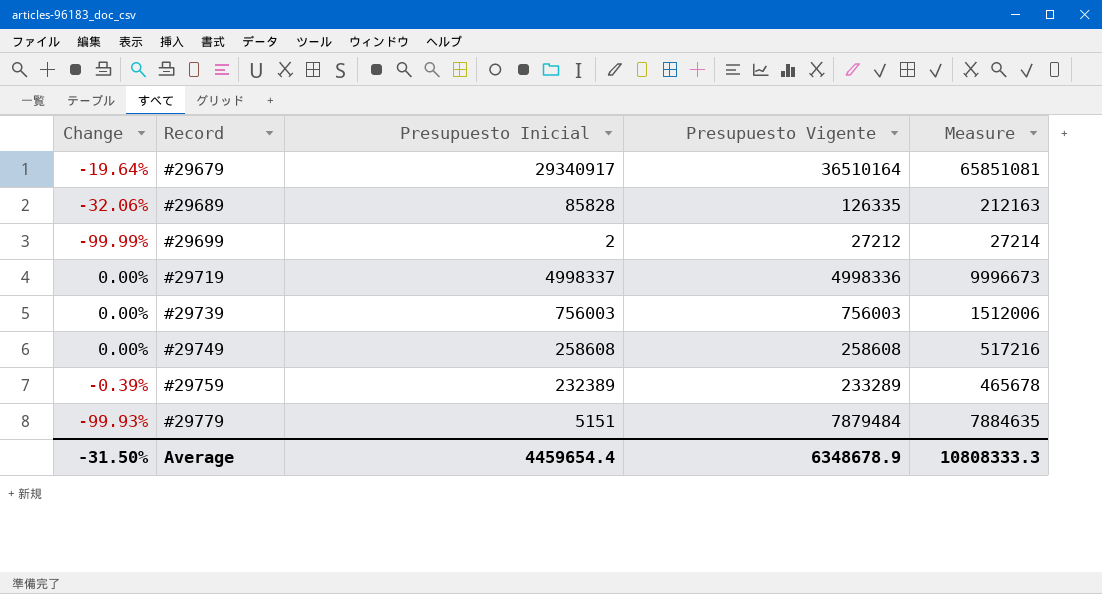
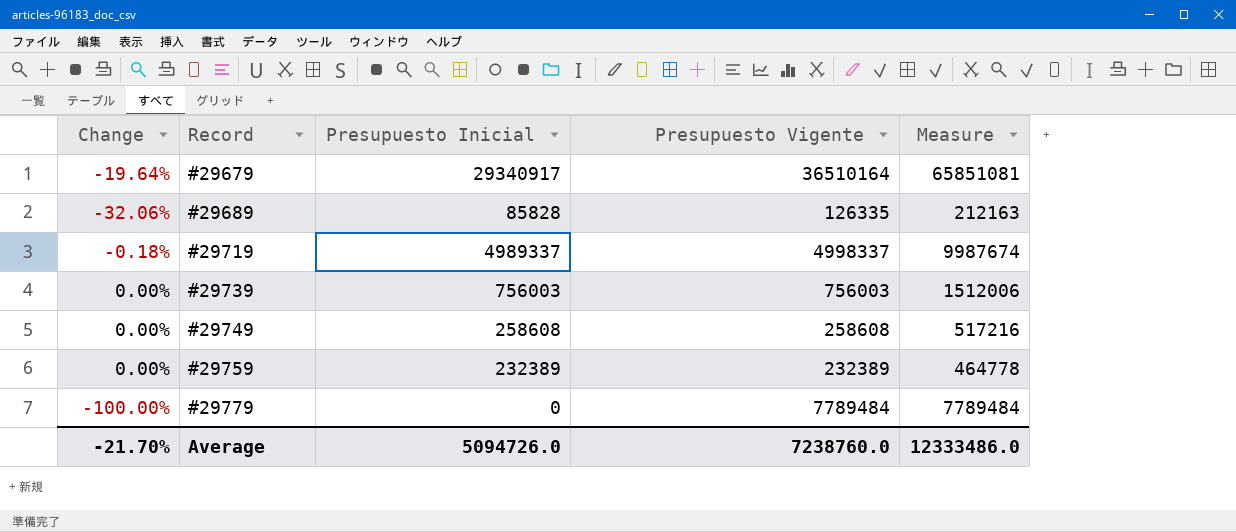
row #29699: -99.99% | 2 | 27212 | 27214 -> none
#29719 | Change: 0.00% -> -0.18%
#29719 | Presupuesto Inicial: 4998337 -> 4989337
#29719 | Presupuesto Vigente: 4998336 -> 4998337
#29719 | Measure: 9996673 -> 9987674
#29759 | Change: -0.39% -> 0.00%
#29759 | Presupuesto Vigente: 233289 -> 232389
#29759 | Measure: 465678 -> 464778
#29779 | Change: -99.93% -> -100.00%
#29779 | Presupuesto Inicial: 5151 -> 0
#29779 | Presupuesto Vigente: 7879484 -> 7789484
#29779 | Measure: 7884635 -> 7789484
Average | Change: -31.50% -> -21.70%
Average | Presupuesto Inicial: 4459654.4 -> 5094726.0
Average | Presupuesto Vigente: 6348678.9 -> 7238760.0
Average | Measure: 10808333.3 -> 12333486.0

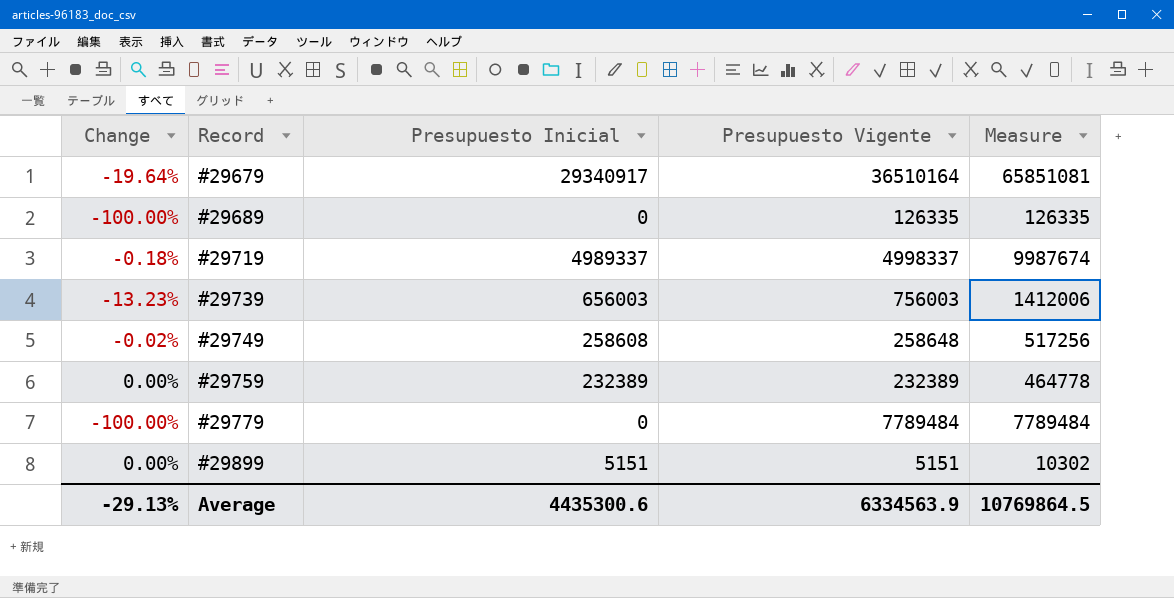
#29689 | Change: -32.06% -> -100.00%
#29689 | Presupuesto Inicial: 85828 -> 0
#29689 | Measure: 212163 -> 126335
#29739 | Change: 0.00% -> -13.23%
#29739 | Presupuesto Inicial: 756003 -> 656003
#29739 | Measure: 1512006 -> 1412006
#29749 | Change: 0.00% -> -0.02%
#29749 | Presupuesto Vigente: 258608 -> 258648
#29749 | Measure: 517216 -> 517256
row #29899: none -> 0.00% | 5151 | 5151 | 10302
Average | Change: -21.70% -> -29.13%
Average | Presupuesto Inicial: 5094726.0 -> 4435300.6
Average | Presupuesto Vigente: 7238760.0 -> 6334563.9
Average | Measure: 12333486.0 -> 10769864.5

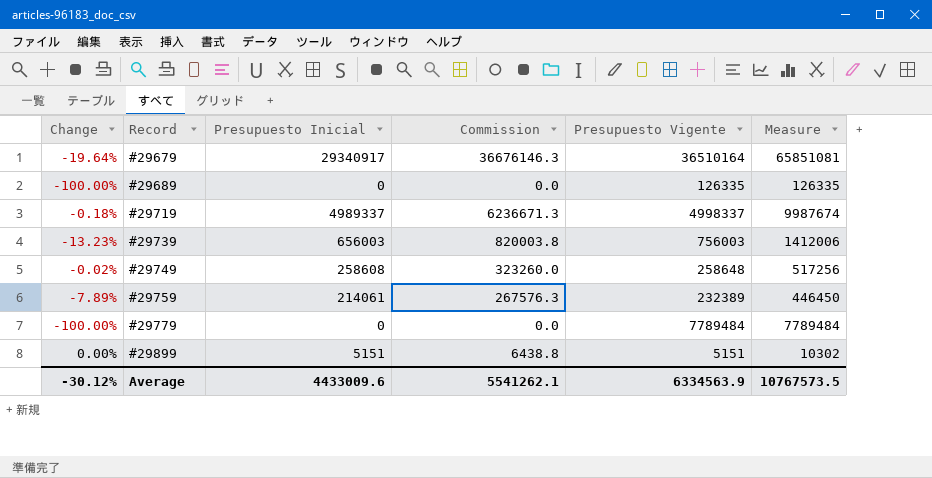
column Commission | formula: none -> [Presupuesto Inicial] * 1.25
#29759 | Change: 0.00% -> -7.89%
#29759 | Presupuesto Inicial: 232389 -> 214061
#29759 | Measure: 464778 -> 446450
Average | Change: -29.13% -> -30.12%
Average | Presupuesto Inicial: 4435300.6 -> 4433009.6
Average | Measure: 10769864.5 -> 10767573.5

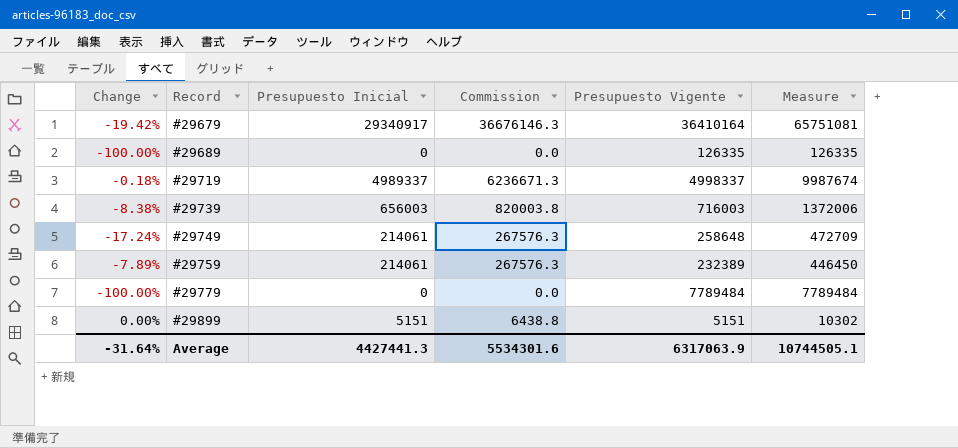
#29679 | Change: -19.64% -> -19.42%
#29679 | Presupuesto Vigente: 36510164 -> 36410164
#29679 | Measure: 65851081 -> 65751081
#29739 | Change: -13.23% -> -8.38%
#29739 | Presupuesto Vigente: 756003 -> 716003
#29739 | Measure: 1412006 -> 1372006
#29749 | Change: -0.02% -> -17.24%
#29749 | Presupuesto Inicial: 258608 -> 214061
#29749 | Commission: 323260.0 -> 267576.3
#29749 | Measure: 517256 -> 472709
Average | Change: -30.12% -> -31.64%
Average | Presupuesto Inicial: 4433009.6 -> 4427441.3
Average | Commission: 5541262.1 -> 5534301.6
Average | Presupuesto Vigente: 6334563.9 -> 6317063.9
Average | Measure: 10767573.5 -> 10744505.1

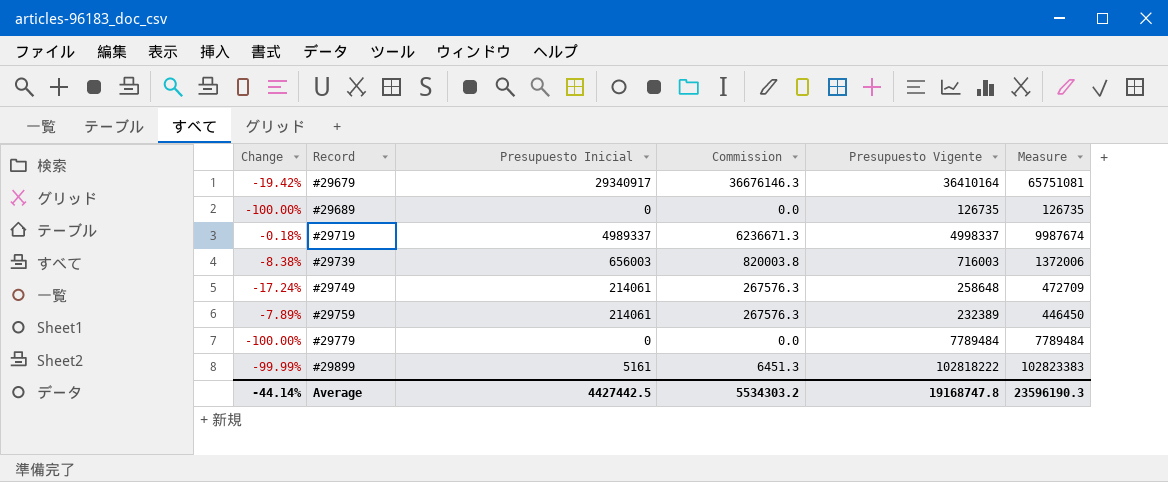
#29689 | Presupuesto Vigente: 126335 -> 126735
#29689 | Measure: 126335 -> 126735
#29899 | Change: 0.00% -> -99.99%
#29899 | Presupuesto Inicial: 5151 -> 5161
#29899 | Commission: 6438.8 -> 6451.3
#29899 | Presupuesto Vigente: 5151 -> 102818222
#29899 | Measure: 10302 -> 102823383
Average | Change: -31.64% -> -44.14%
Average | Presupuesto Inicial: 4427441.3 -> 4427442.5
Average | Commission: 5534301.6 -> 5534303.2
Average | Presupuesto Vigente: 6317063.9 -> 19168747.8
Average | Measure: 10744505.1 -> 23596190.3

